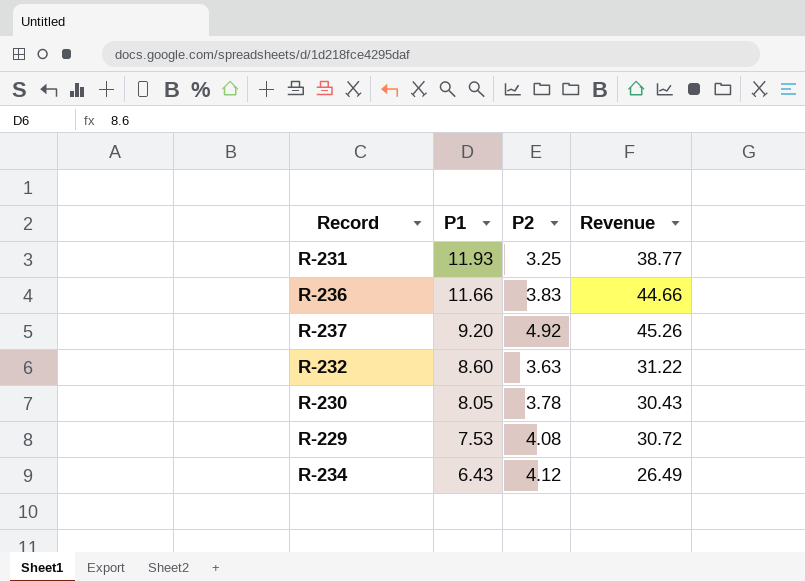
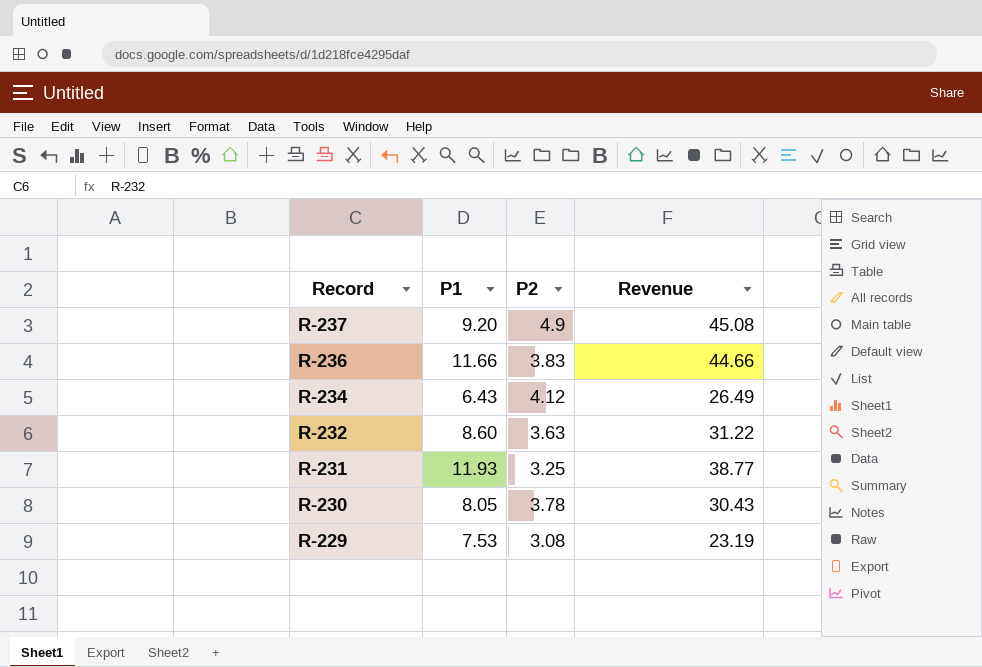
row order: P1 descending -> Record descending
R-237 | P2: 4.92 -> 4.9
R-237 | Revenue: 45.26 -> 45.08
R-229 | P2: 4.08 -> 3.08
R-229 | Revenue: 30.72 -> 23.19

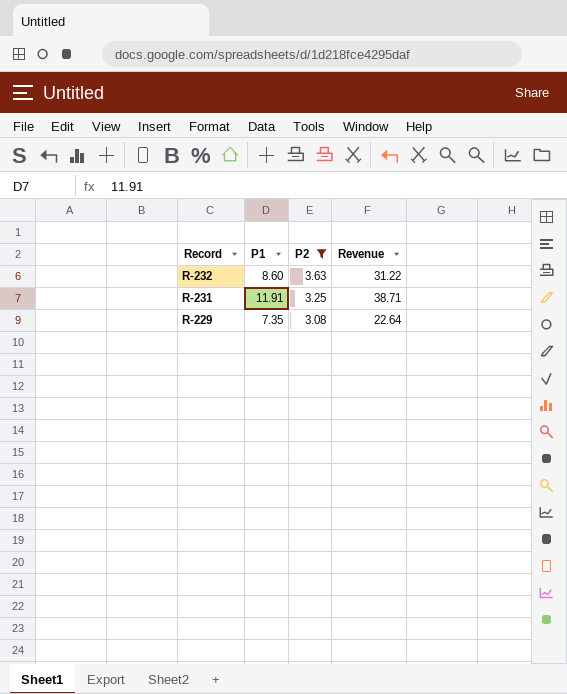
filter: none -> P2 <= 3.63
R-231 | P1: 11.93 -> 11.91
R-231 | Revenue: 38.77 -> 38.71
R-229 | P1: 7.53 -> 7.35
R-229 | Revenue: 23.19 -> 22.64

